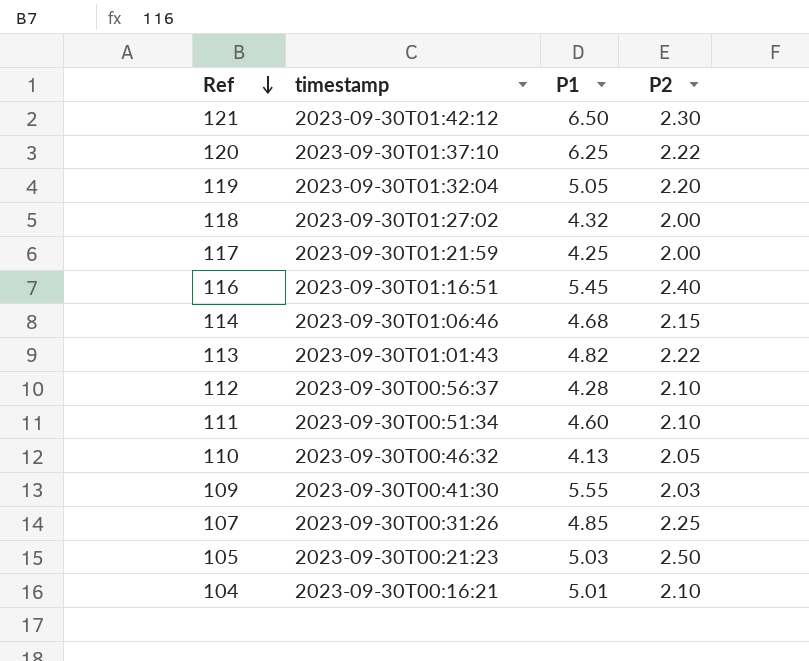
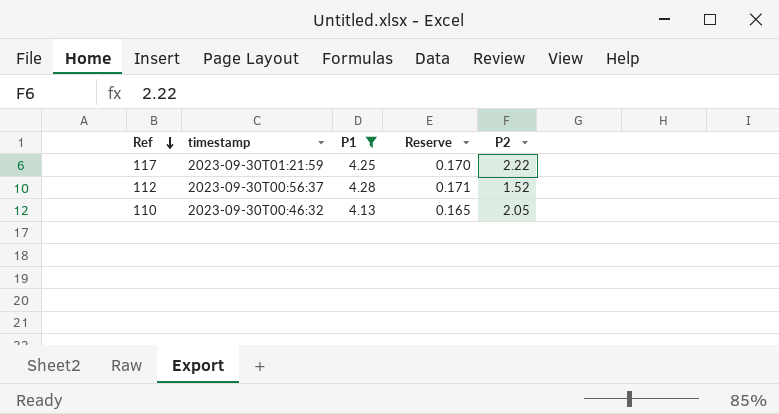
filter: none -> P1 <= 4.28
column Reserve | formula: none -> [P1] * 0.04
117 | P2: 2.00 -> 2.22
112 | P2: 2.10 -> 1.52

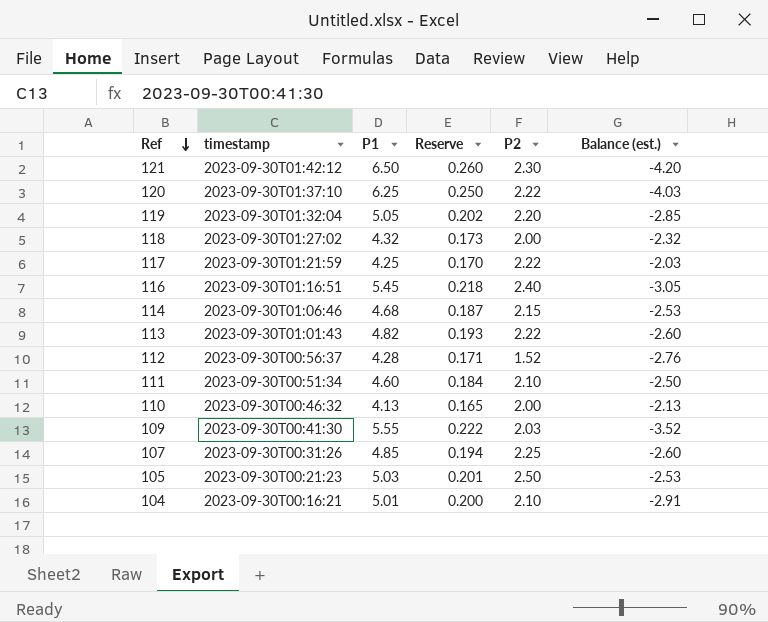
filter: P1 <= 4.28 -> none
column Balance (est.) | formula: none -> [P2] - [P1]
110 | P2: 2.05 -> 2.00

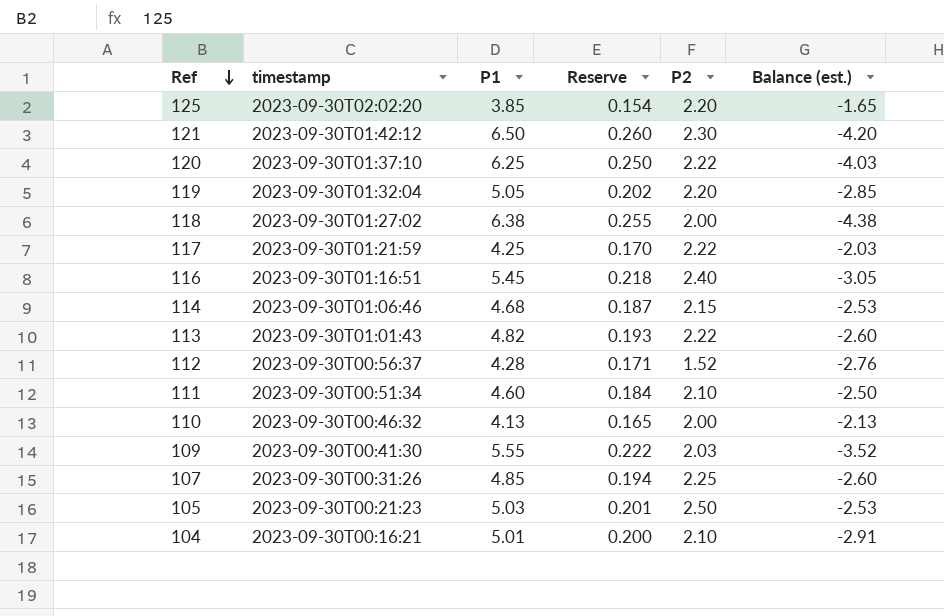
row 125: none -> 2023-09-30T02:02:20 | 3.85 | 0.154 | 2.20 | -1.65
118 | P1: 4.32 -> 6.38
118 | Reserve: 0.173 -> 0.255
118 | Balance (est.): -2.32 -> -4.38

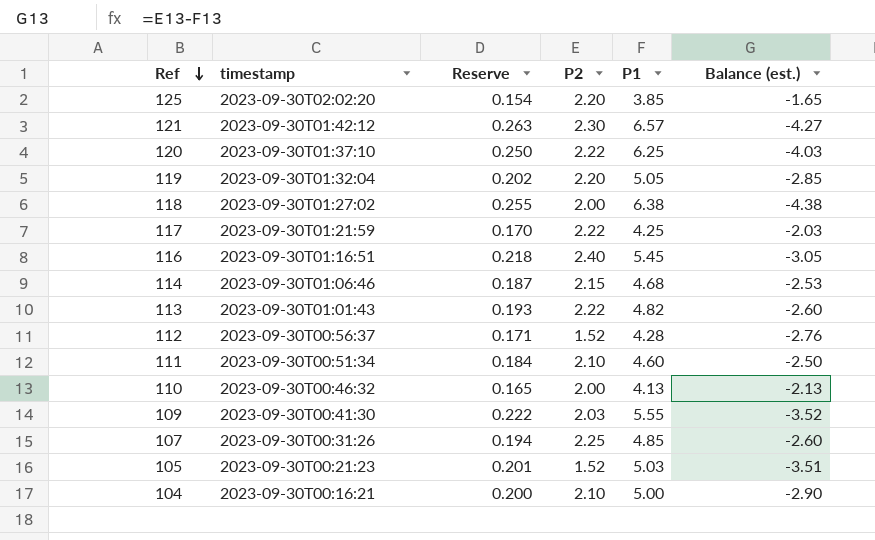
column P1 | position: 3 -> 5
121 | Reserve: 0.260 -> 0.263
121 | P1: 6.50 -> 6.57
121 | Balance (est.): -4.20 -> -4.27
105 | P2: 2.50 -> 1.52
105 | Balance (est.): -2.53 -> -3.51
104 | P1: 5.01 -> 5.00
104 | Balance (est.): -2.91 -> -2.90

